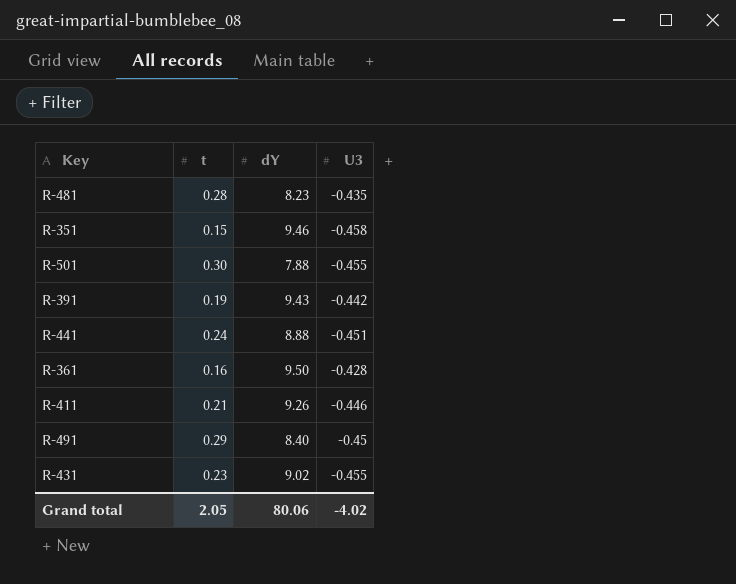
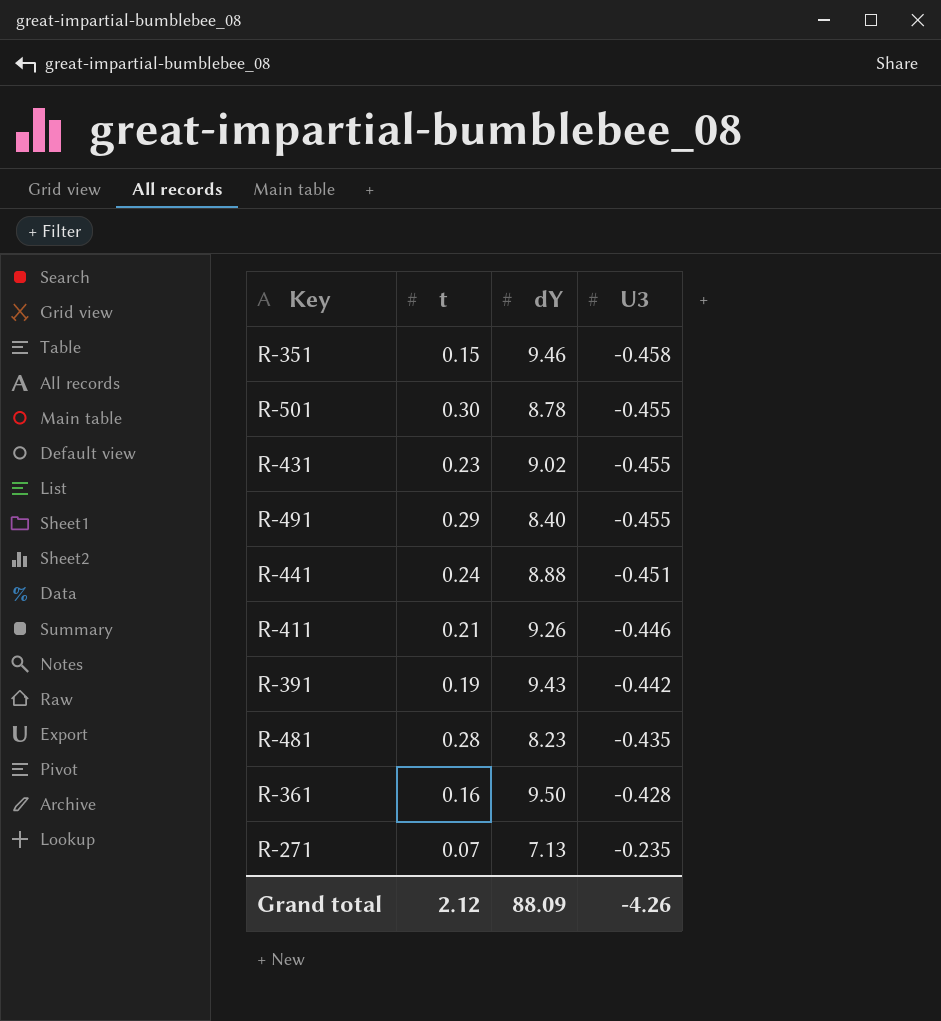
row order: none -> U3 ascending
R-501 | dY: 7.88 -> 8.78
R-491 | U3: -0.45 -> -0.455
row R-271: none -> 0.07 | 7.13 | -0.235
Grand total | t: 2.05 -> 2.12
Grand total | dY: 80.06 -> 88.09
Grand total | U3: -4.02 -> -4.26

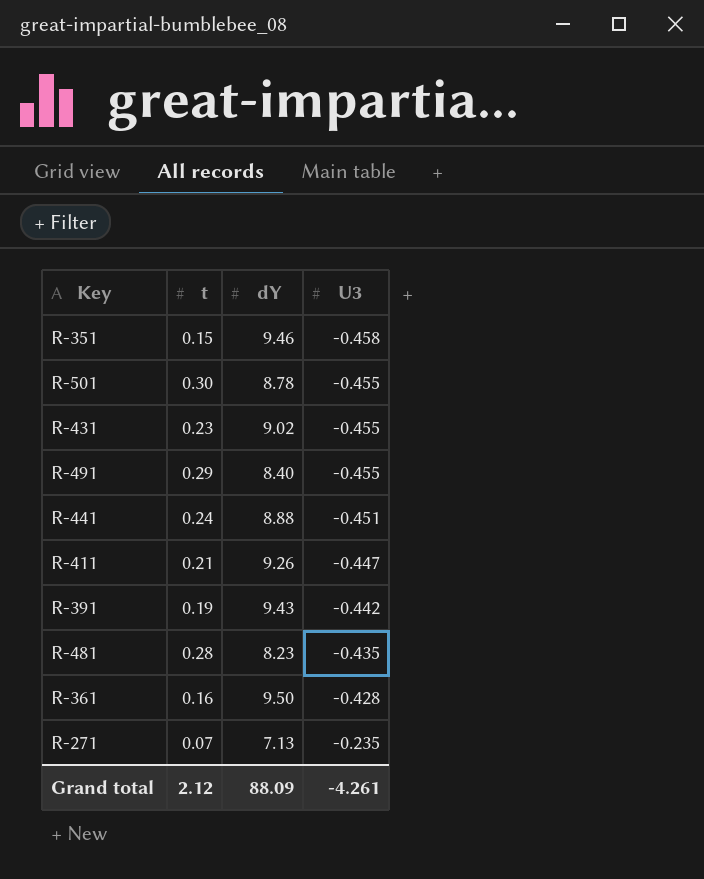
R-411 | U3: -0.446 -> -0.447
Grand total | U3: -4.26 -> -4.261

